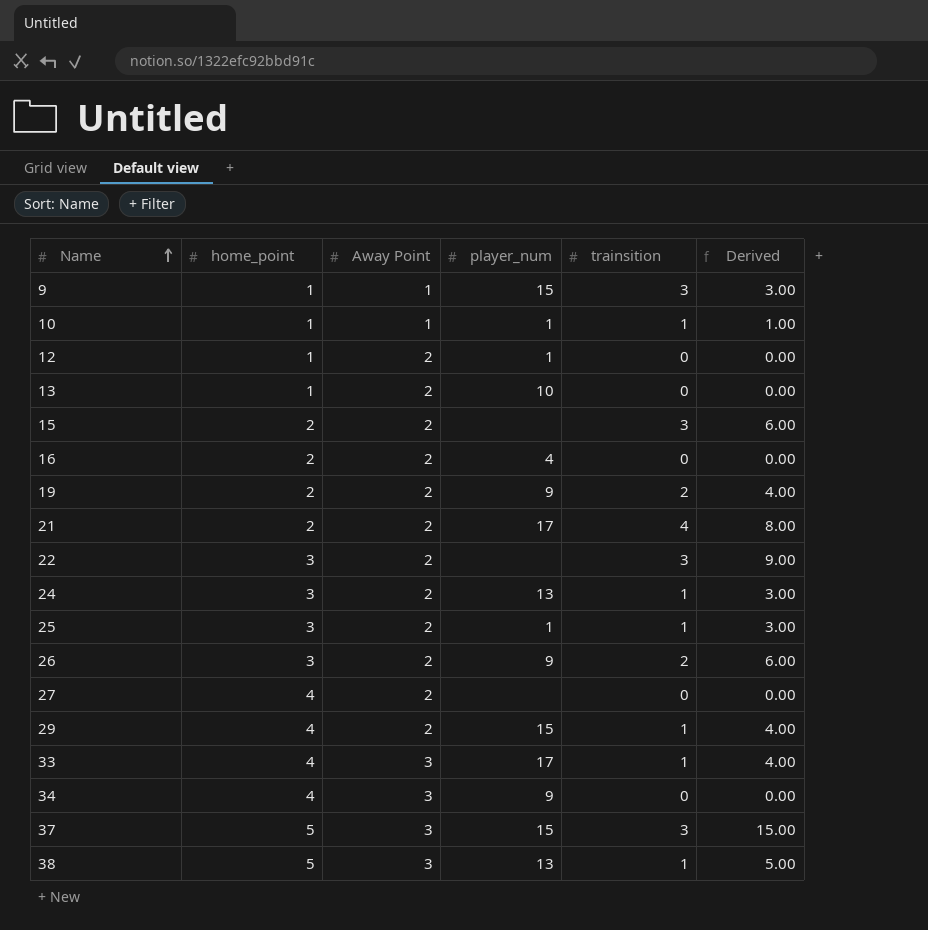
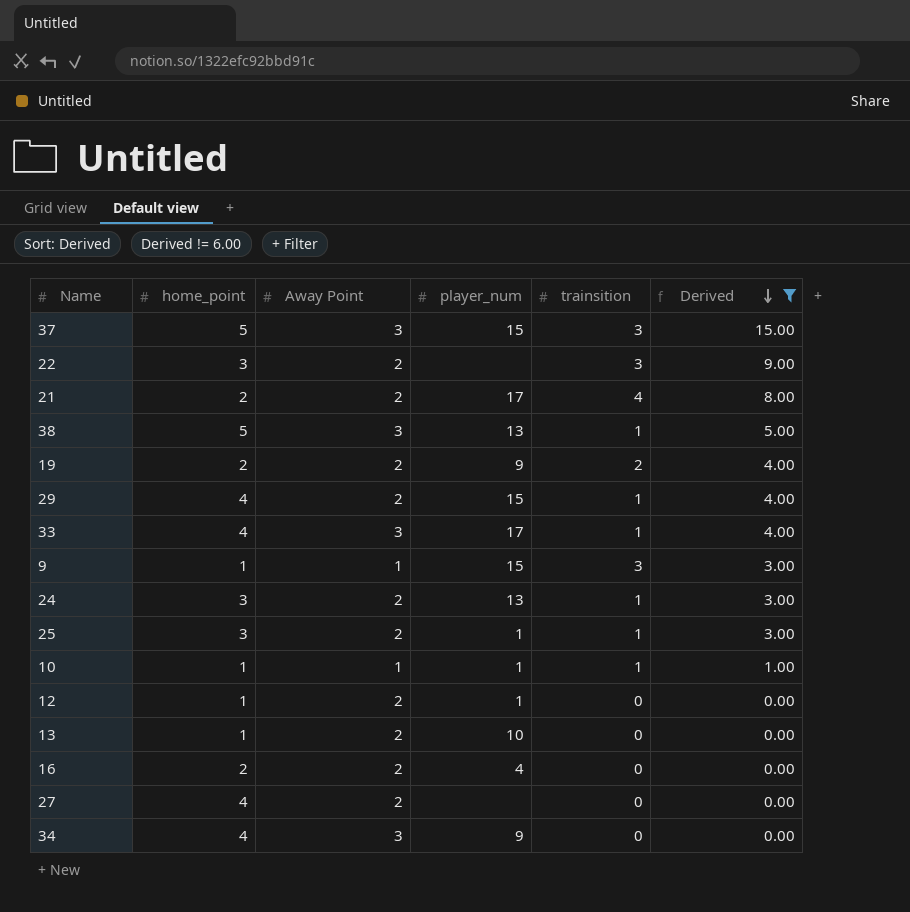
filter: none -> Derived != 6.00
row order: Name ascending -> Derived descending

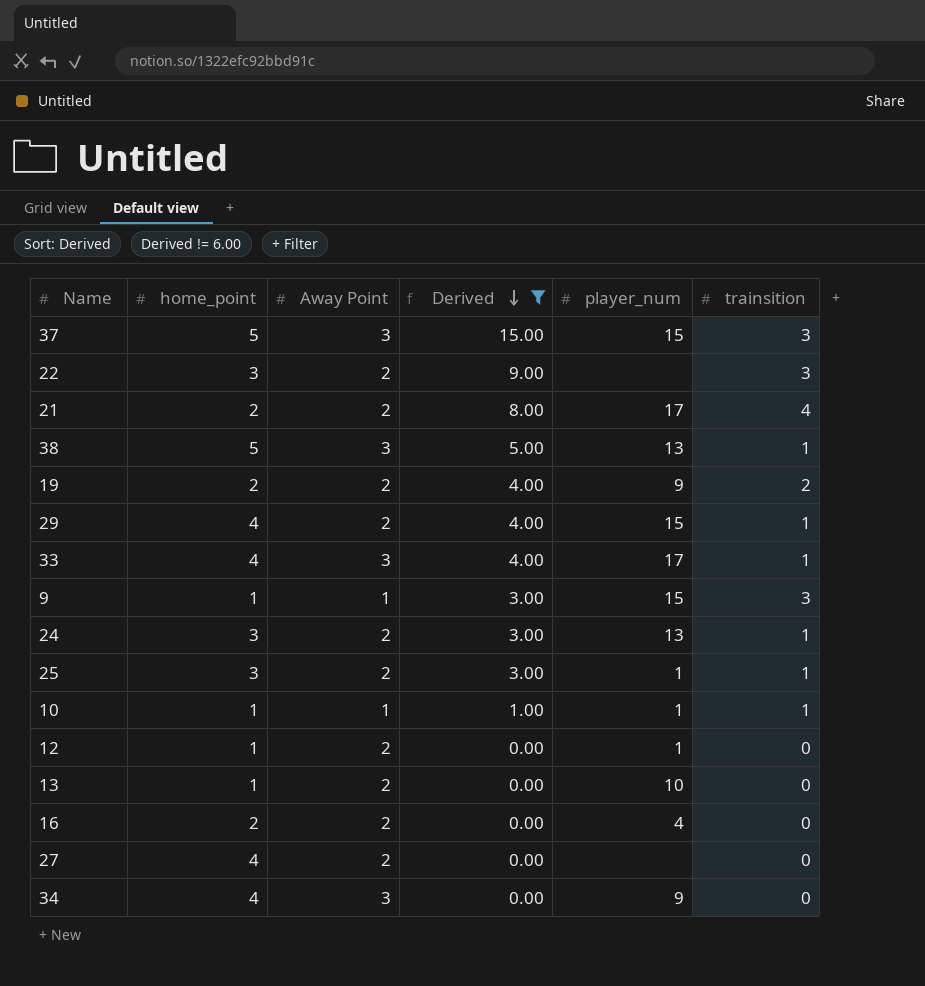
column Derived | position: 6 -> 4

